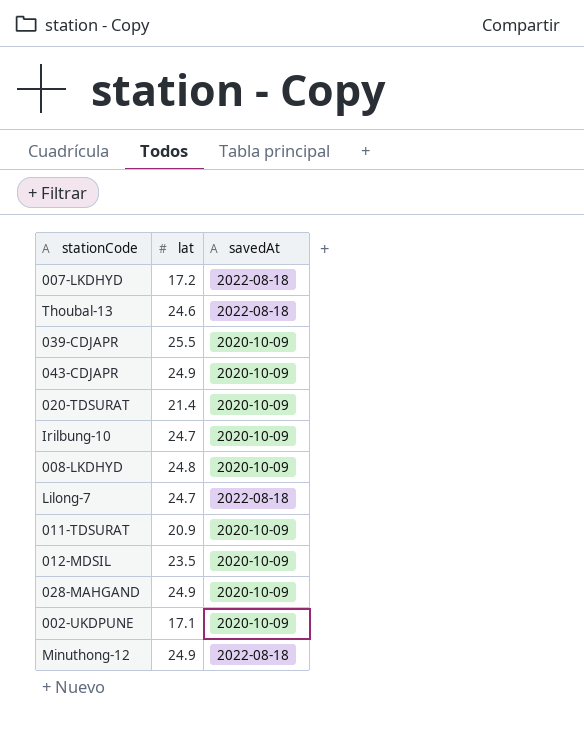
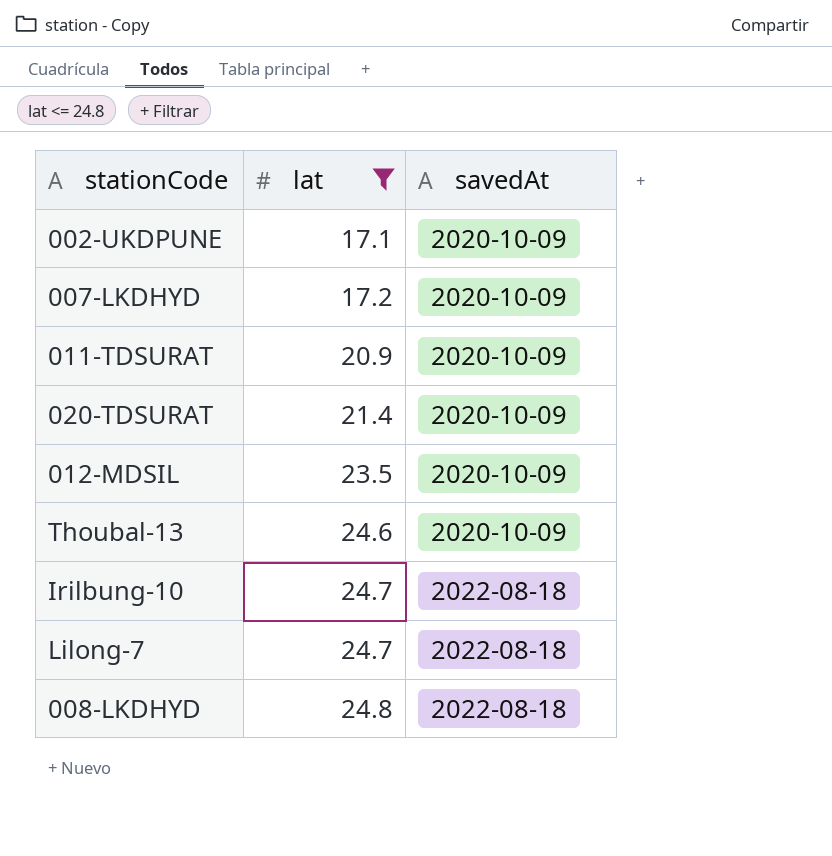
filter: none -> lat <= 24.8
row order: none -> lat ascending
007-LKDHYD | savedAt: 2022-08-18 -> 2020-10-09
Thoubal-13 | savedAt: 2022-08-18 -> 2020-10-09
Irilbung-10 | savedAt: 2020-10-09 -> 2022-08-18
008-LKDHYD | savedAt: 2020-10-09 -> 2022-08-18

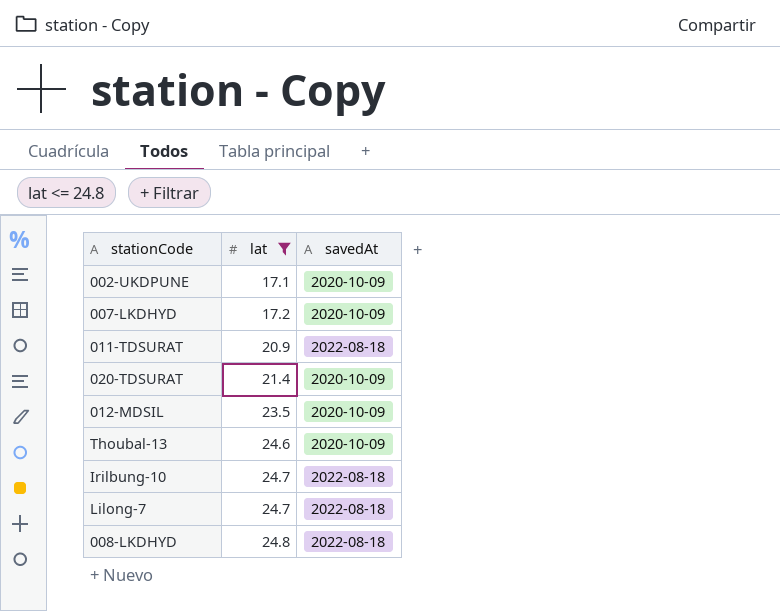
011-TDSURAT | savedAt: 2020-10-09 -> 2022-08-18

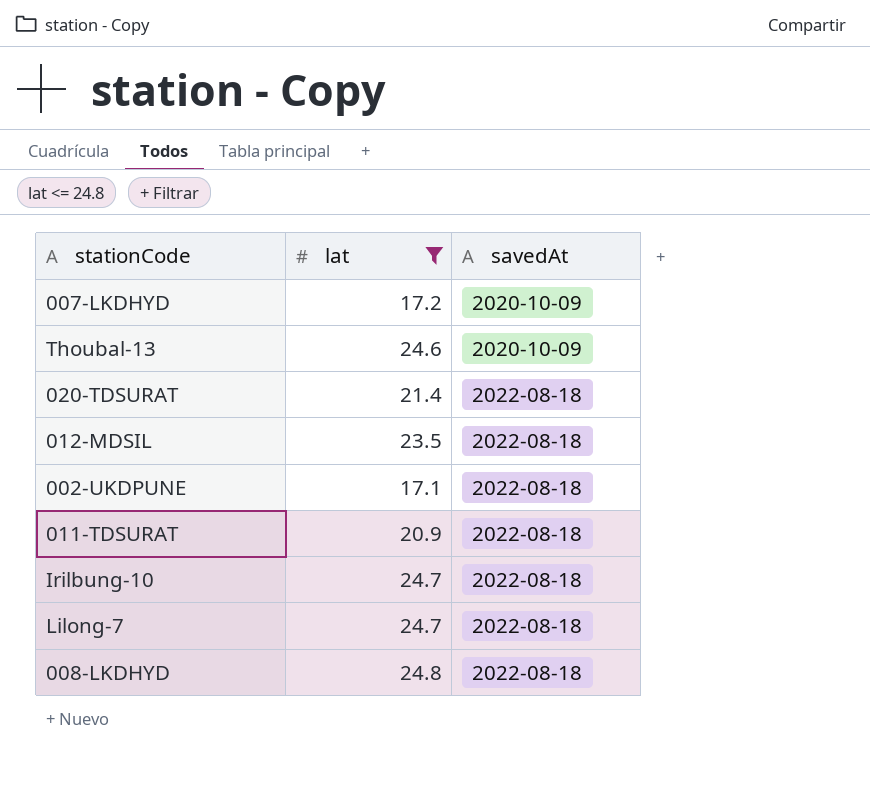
row order: lat ascending -> savedAt ascending
020-TDSURAT | savedAt: 2020-10-09 -> 2022-08-18
012-MDSIL | savedAt: 2020-10-09 -> 2022-08-18
002-UKDPUNE | savedAt: 2020-10-09 -> 2022-08-18

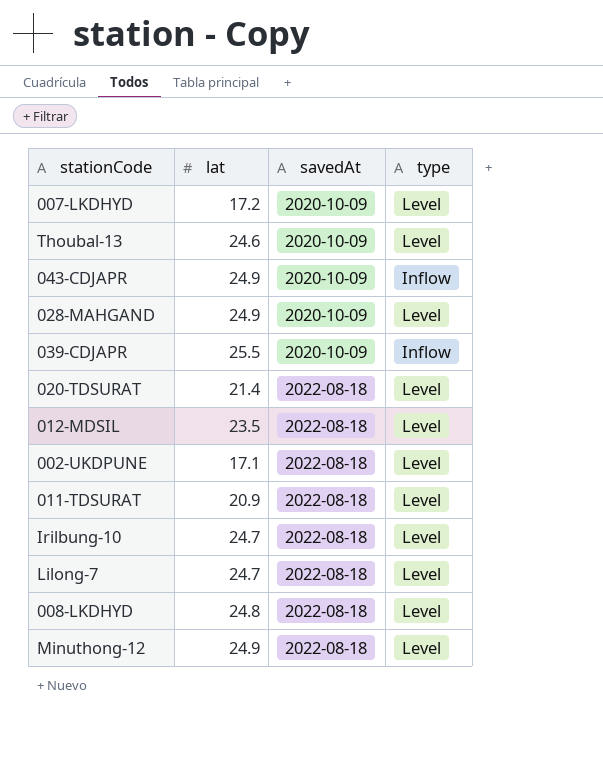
filter: lat <= 24.8 -> none
column type | position: none -> 4

